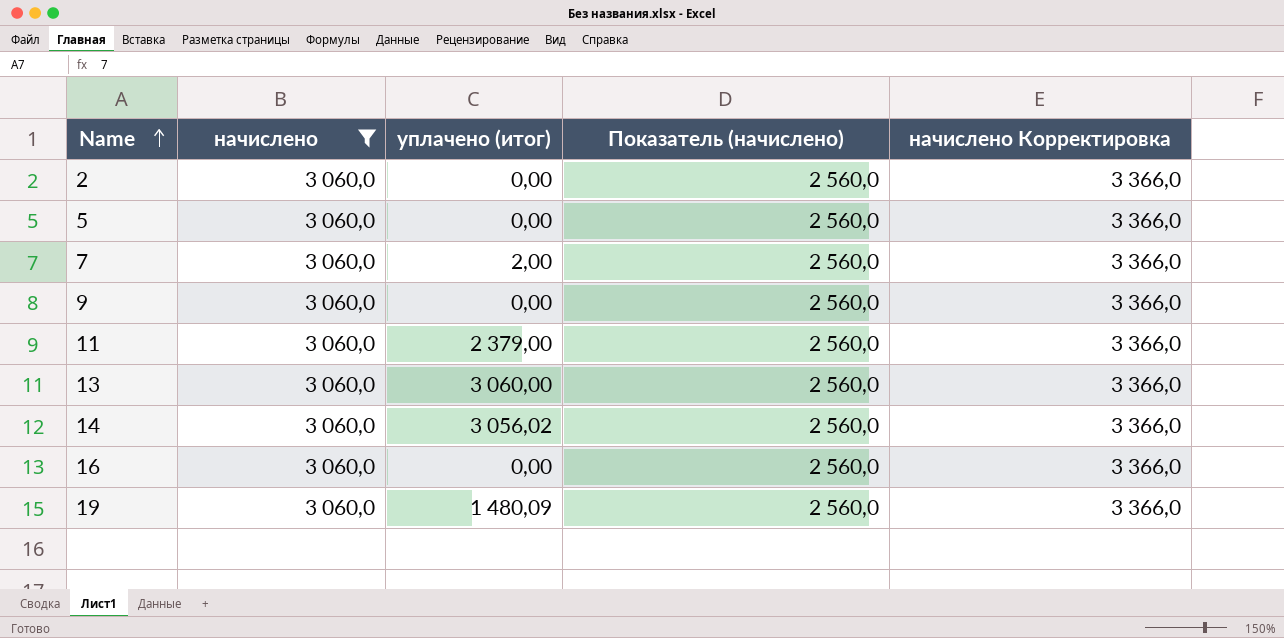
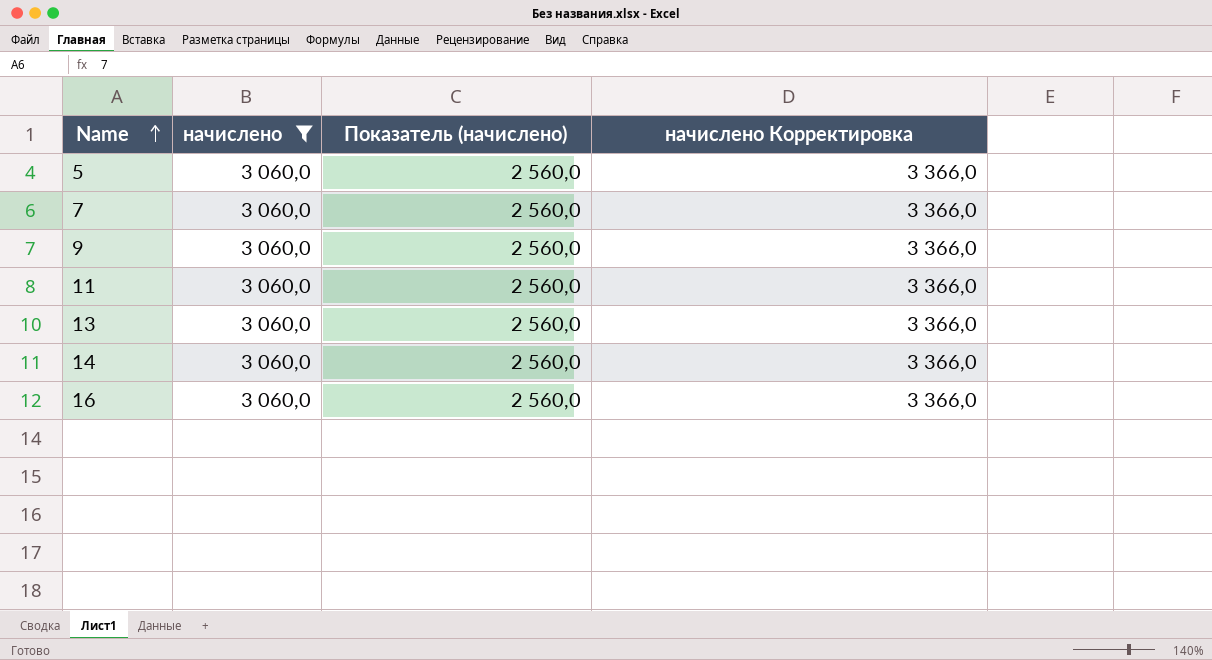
column уплачено (итог) | position: 3 -> none
row 2: 3 060,0 | 0,00 | 2 560,0 | 3 366,0 -> none
row 19: 3 060,0 | 1 480,09 | 2 560,0 | 3 366,0 -> none

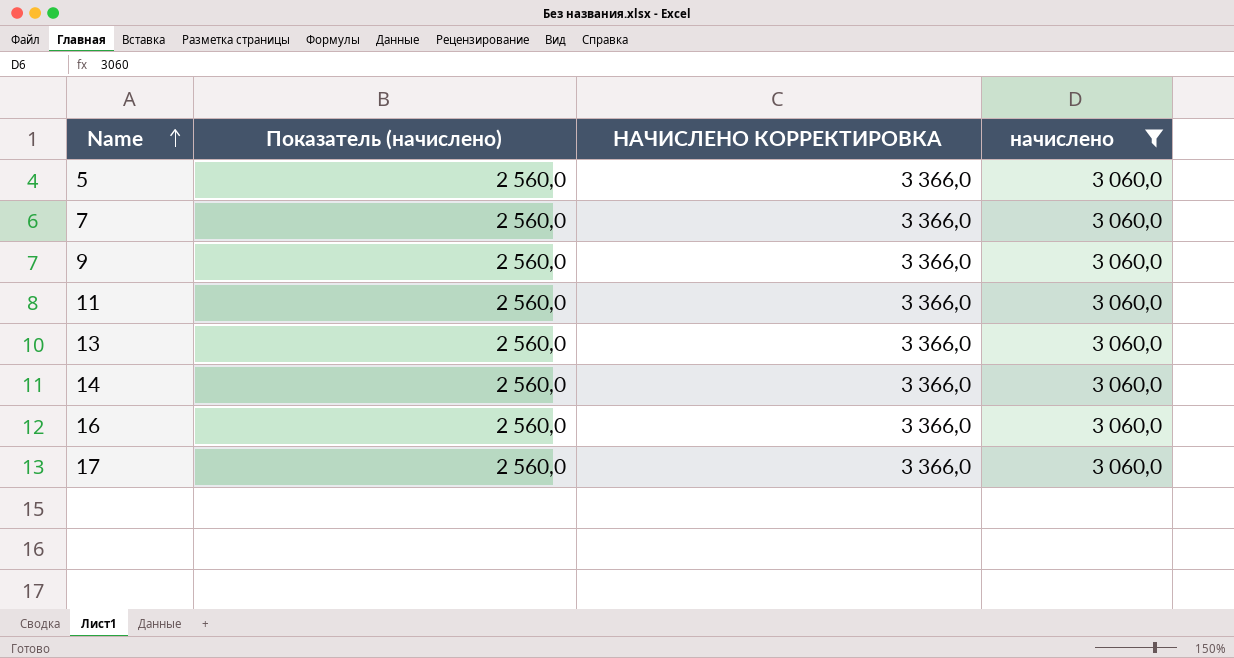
column name: начислено Корректировка -> НАЧИСЛЕНО КОРРЕКТИРОВКА
column начислено | position: 2 -> 4
row 17: none -> 2 560,0 | 3 366,0 | 3 060,0

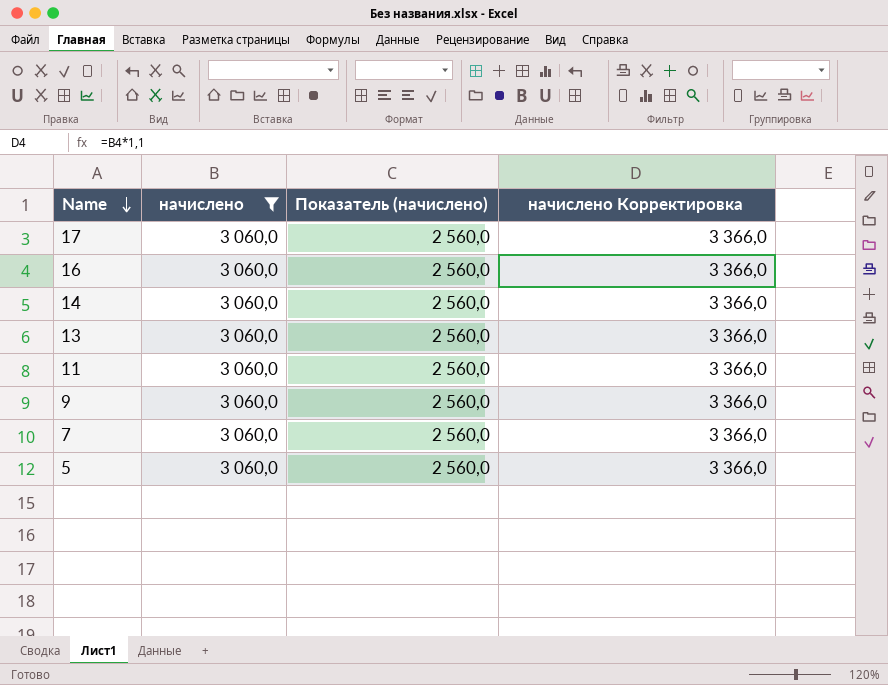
row order: Name ascending -> Name descending
column начислено | position: 4 -> 2
column name: НАЧИСЛЕНО КОРРЕКТИРОВКА -> начислено Корректировка

